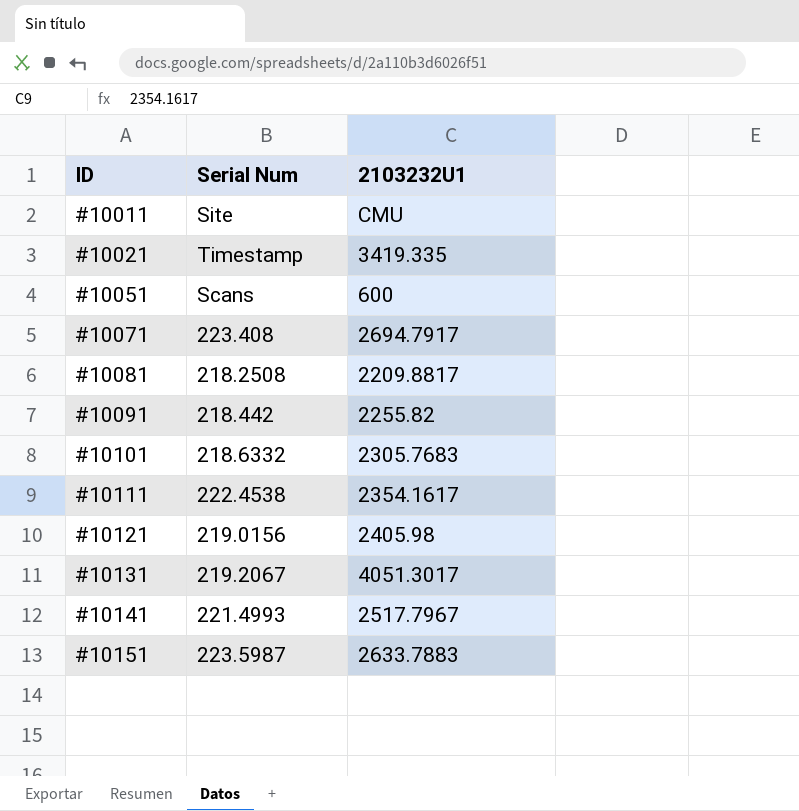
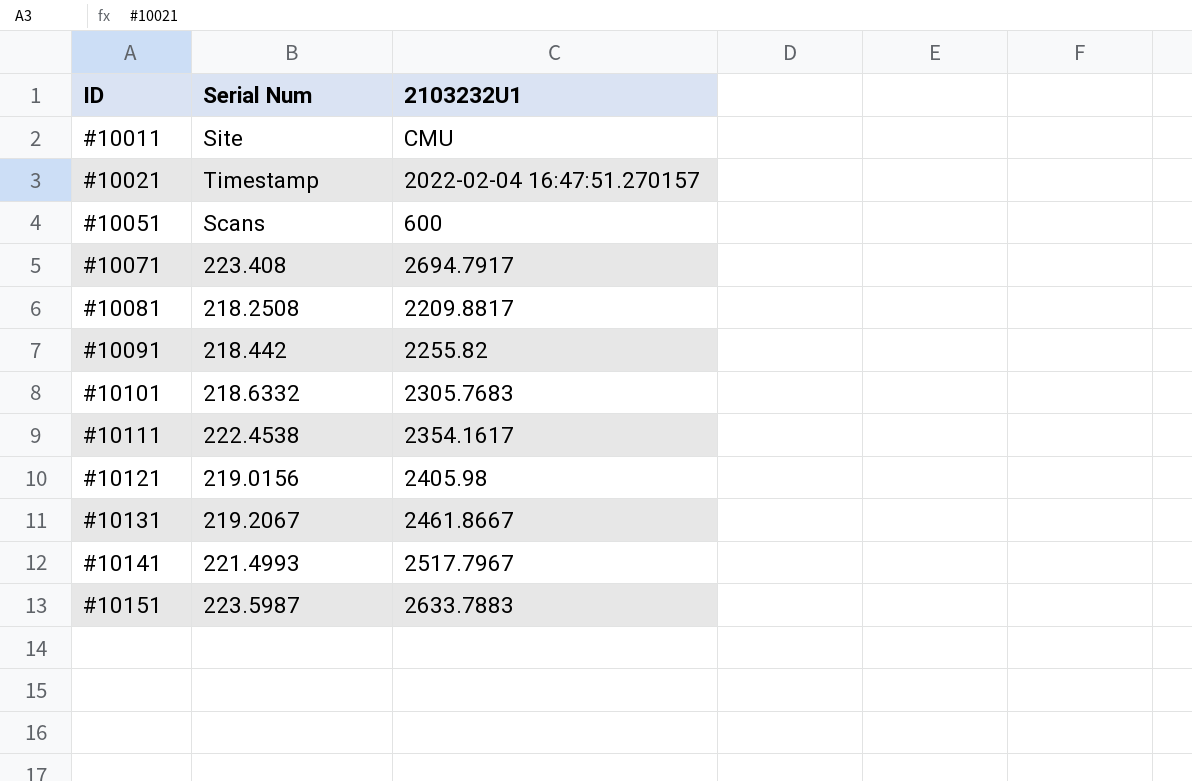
#10021 | 2103232U1: 3419.335 -> 2022-02-04 16:47:51.270157
#10131 | 2103232U1: 4051.3017 -> 2461.8667

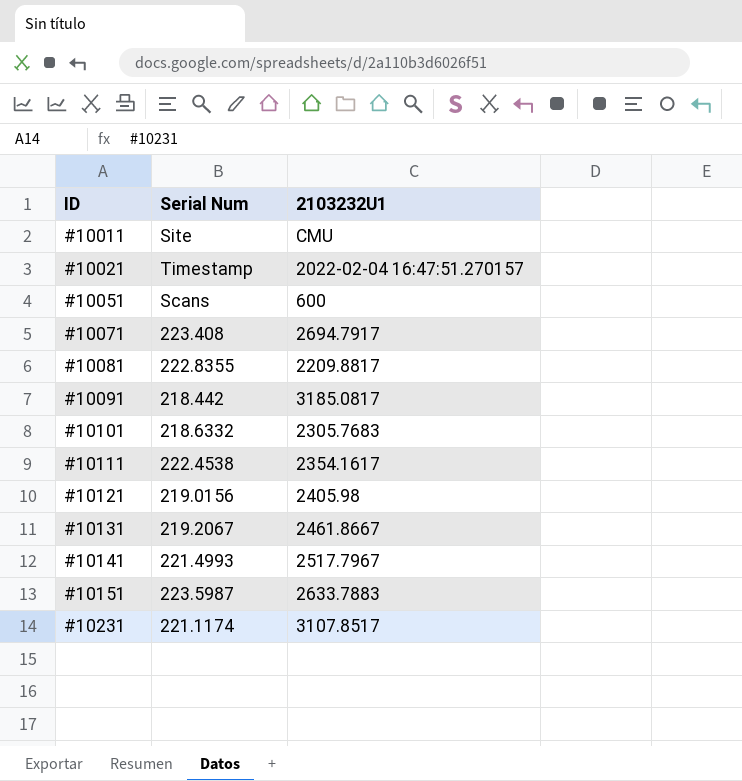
#10081 | Serial Num: 218.2508 -> 222.8355
#10091 | 2103232U1: 2255.82 -> 3185.0817
row #10231: none -> 221.1174 | 3107.8517

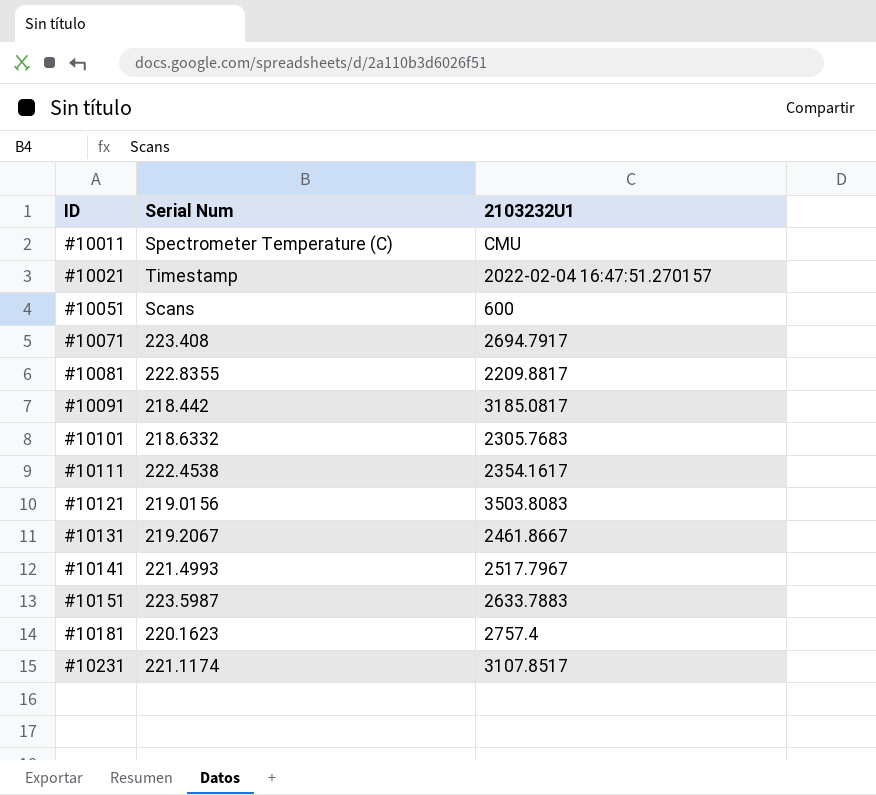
#10011 | Serial Num: Site -> Spectrometer Temperature (C)
#10121 | 2103232U1: 2405.98 -> 3503.8083
row #10181: none -> 220.1623 | 2757.4

